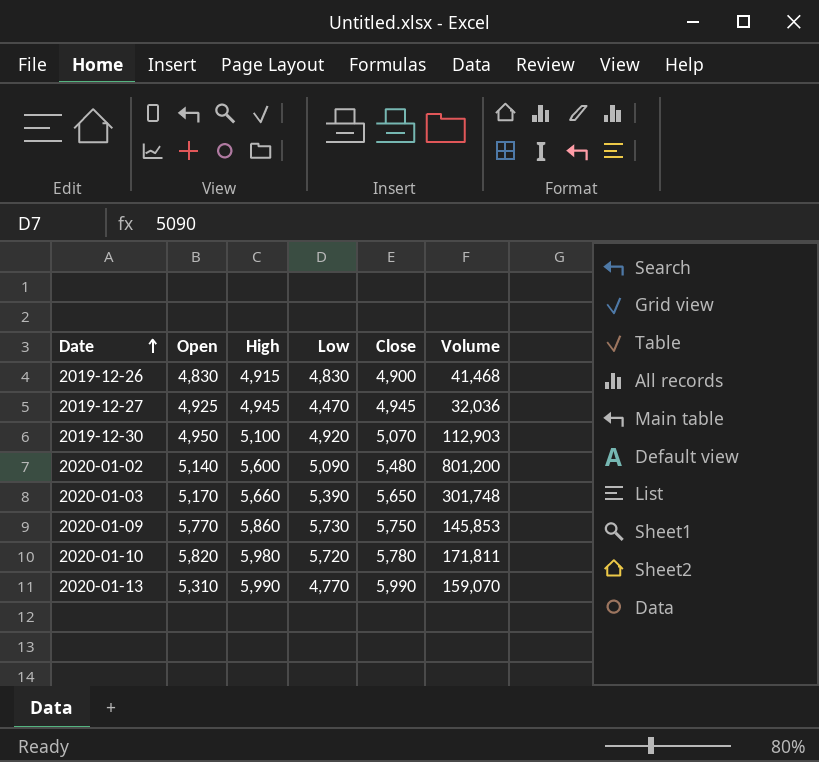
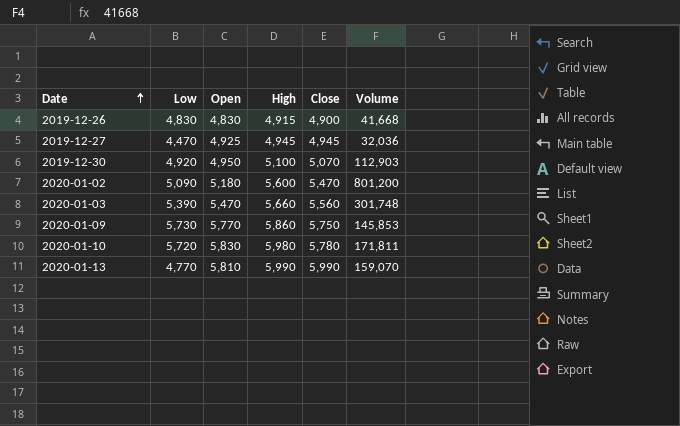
column Low | position: 4 -> 2
2019-12-26 | Volume: 41,468 -> 41,668
2020-01-02 | Open: 5,140 -> 5,180
2020-01-02 | Close: 5,480 -> 5,470
2020-01-03 | Open: 5,170 -> 5,470
2020-01-03 | Close: 5,650 -> 5,560
2020-01-10 | Open: 5,820 -> 5,830
2020-01-13 | Open: 5,310 -> 5,810

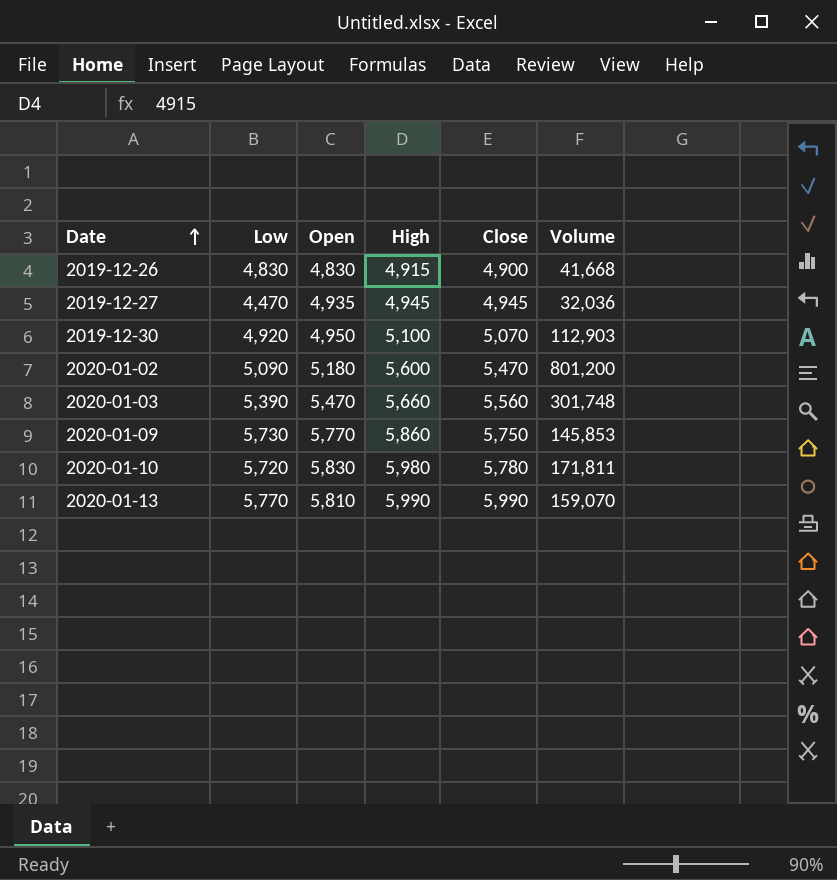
2019-12-27 | Open: 4,925 -> 4,935
2020-01-13 | Low: 4,770 -> 5,770

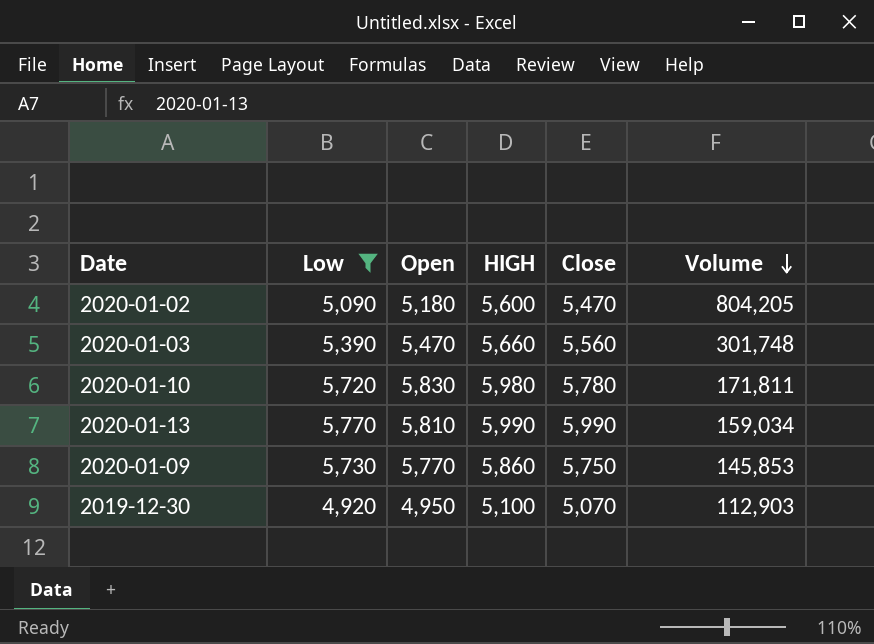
filter: none -> Low >= 4,920
row order: Date ascending -> Volume descending
column name: High -> HIGH
2020-01-02 | Volume: 801,200 -> 804,205
2020-01-13 | Volume: 159,070 -> 159,034

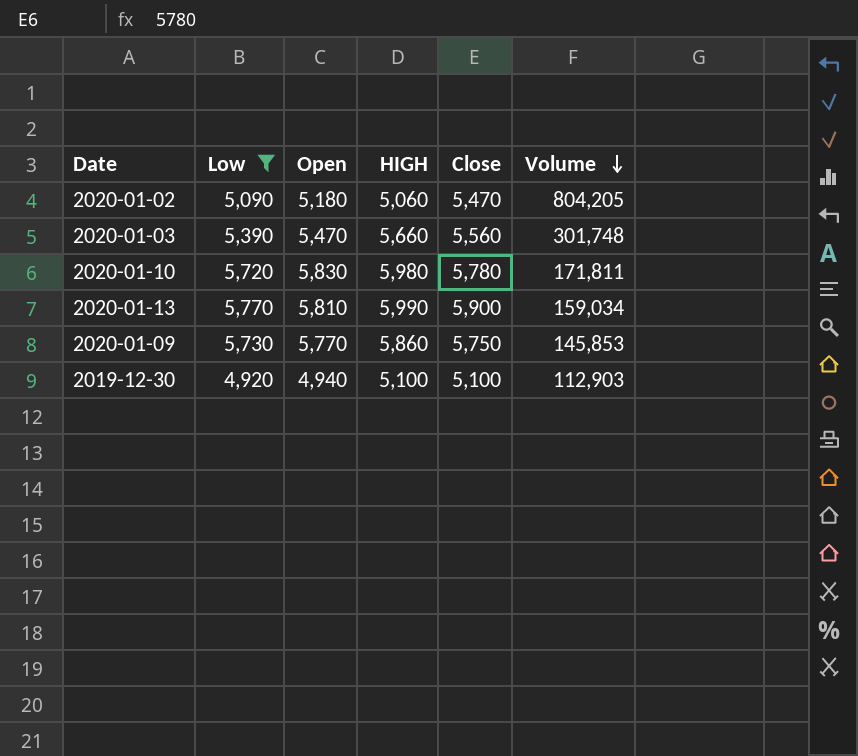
2020-01-02 | HIGH: 5,600 -> 5,060
2020-01-13 | Close: 5,990 -> 5,900
2019-12-30 | Open: 4,950 -> 4,940
2019-12-30 | Close: 5,070 -> 5,100

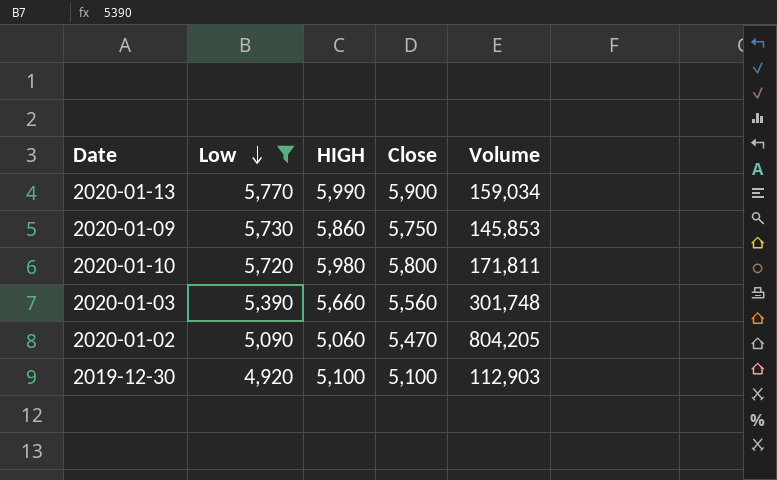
row order: Volume descending -> Low descending
column Open | position: 3 -> none
2020-01-10 | Close: 5,780 -> 5,800

